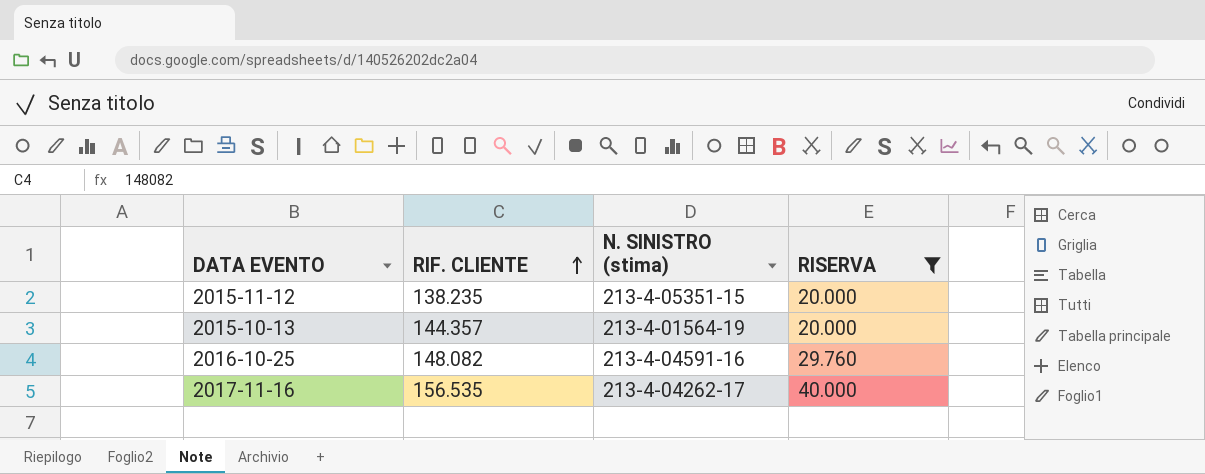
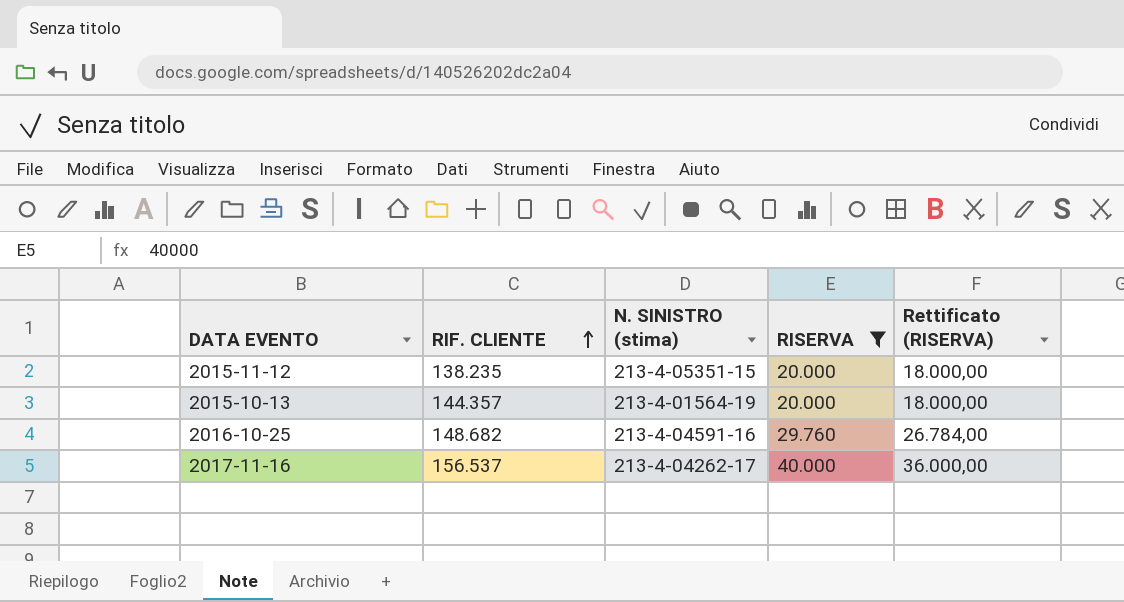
column Rettificato (RISERVA) | formula: none -> [RISERVA] * 0,9
2016-10-25 | RIF. CLIENTE: 148.082 -> 148.682
2017-11-16 | RIF. CLIENTE: 156.535 -> 156.537

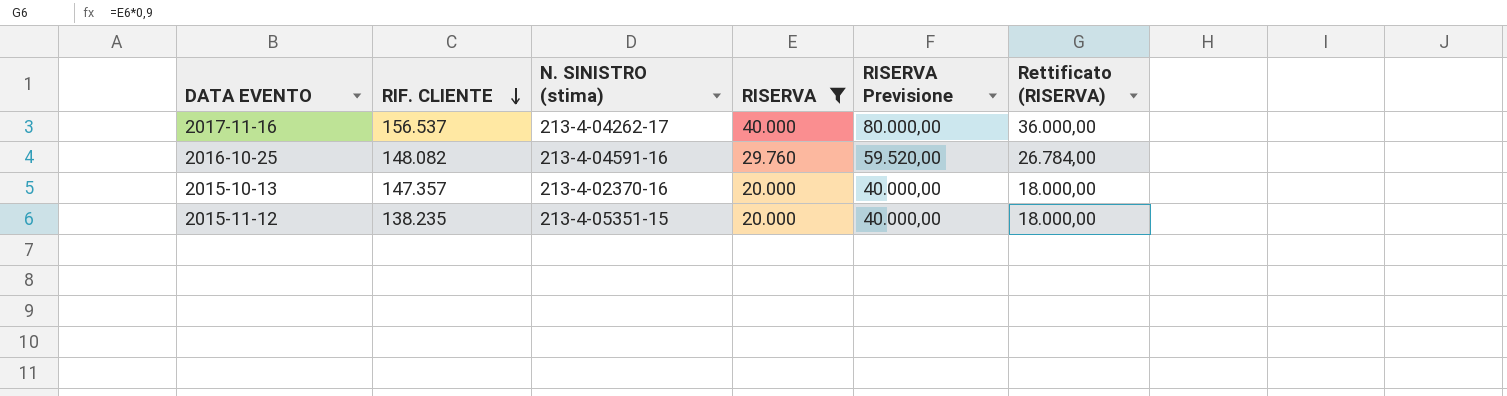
row order: RIF. CLIENTE ascending -> RIF. CLIENTE descending
column RISERVA Previsione | formula: none -> [RISERVA] * 2
2016-10-25 | RIF. CLIENTE: 148.682 -> 148.082
2015-10-13 | RIF. CLIENTE: 144.357 -> 147.357
2015-10-13 | N. SINISTRO (stima): 213-4-01564-19 -> 213-4-02370-16

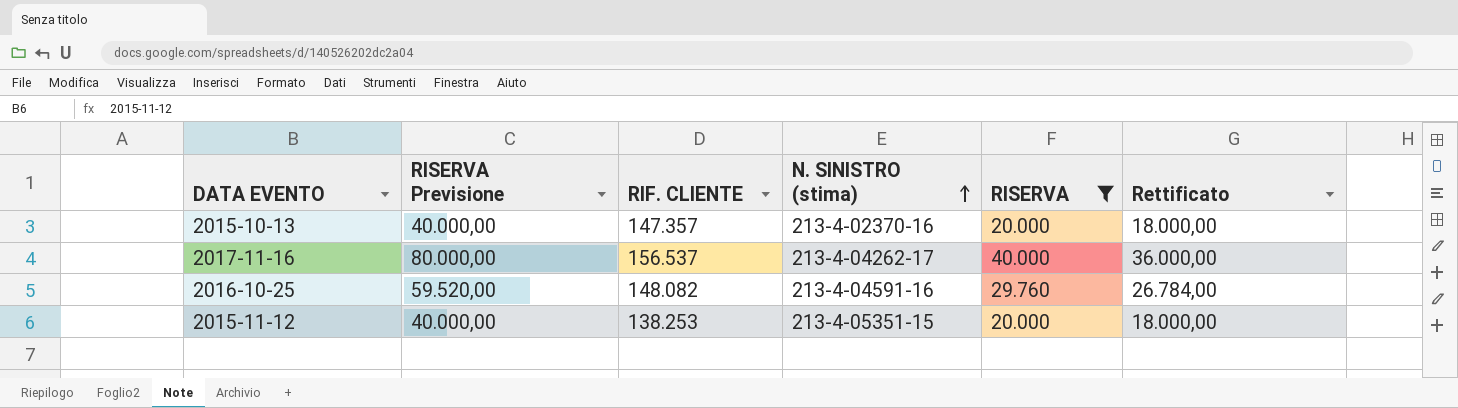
row order: RIF. CLIENTE descending -> N. SINISTRO (stima) ascending
column RISERVA Previsione | position: 5 -> 2
column name: Rettificato (RISERVA) -> Rettificato
2015-11-12 | RIF. CLIENTE: 138.235 -> 138.253

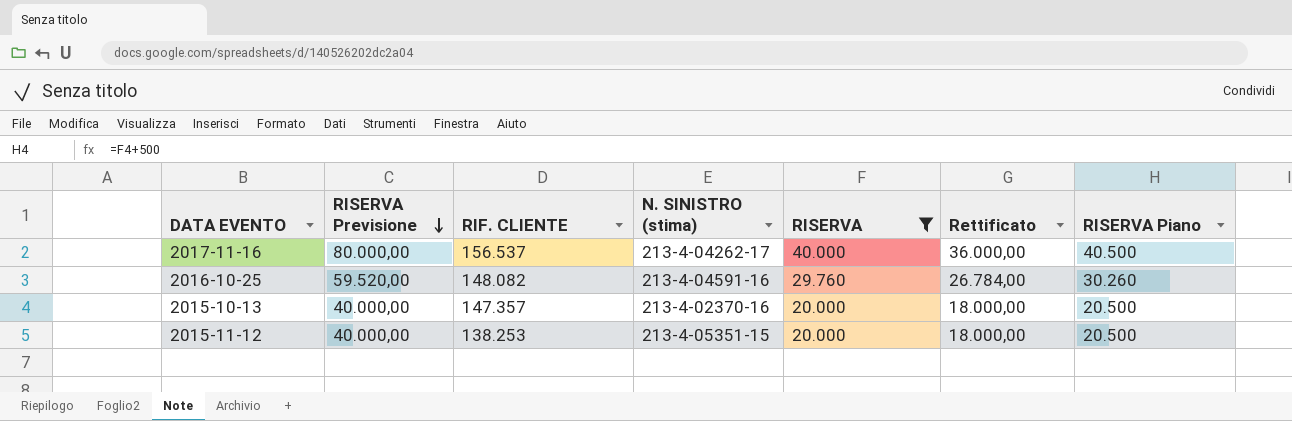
row order: N. SINISTRO (stima) ascending -> RISERVA Previsione descending
column RISERVA Piano | formula: none -> [RISERVA] + 500

